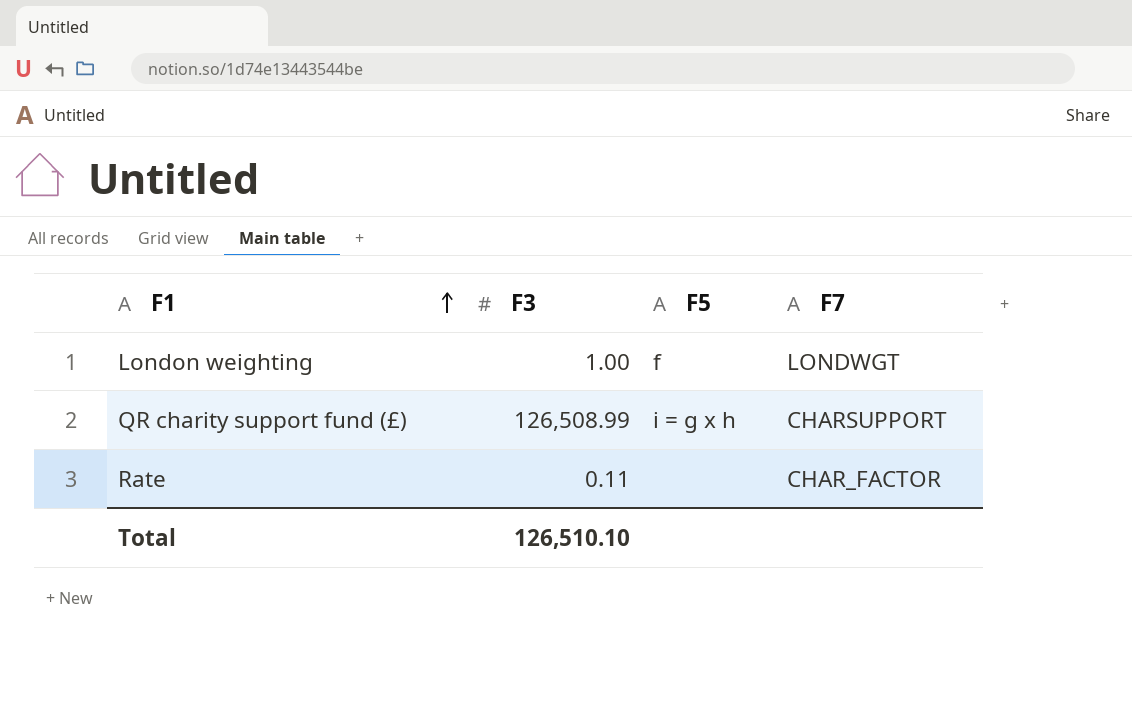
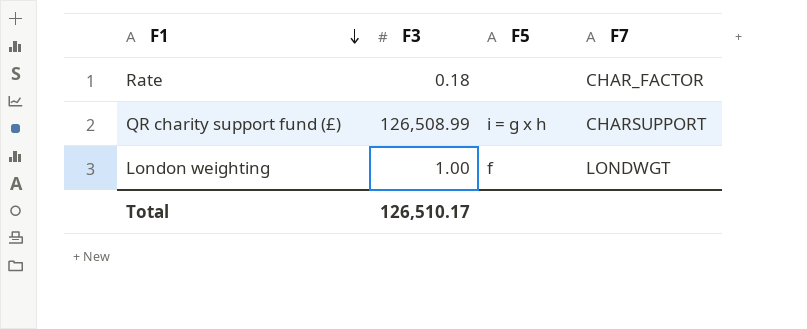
row order: F1 ascending -> F1 descending
Rate | F3: 0.11 -> 0.18
Total | F3: 126,510.10 -> 126,510.17

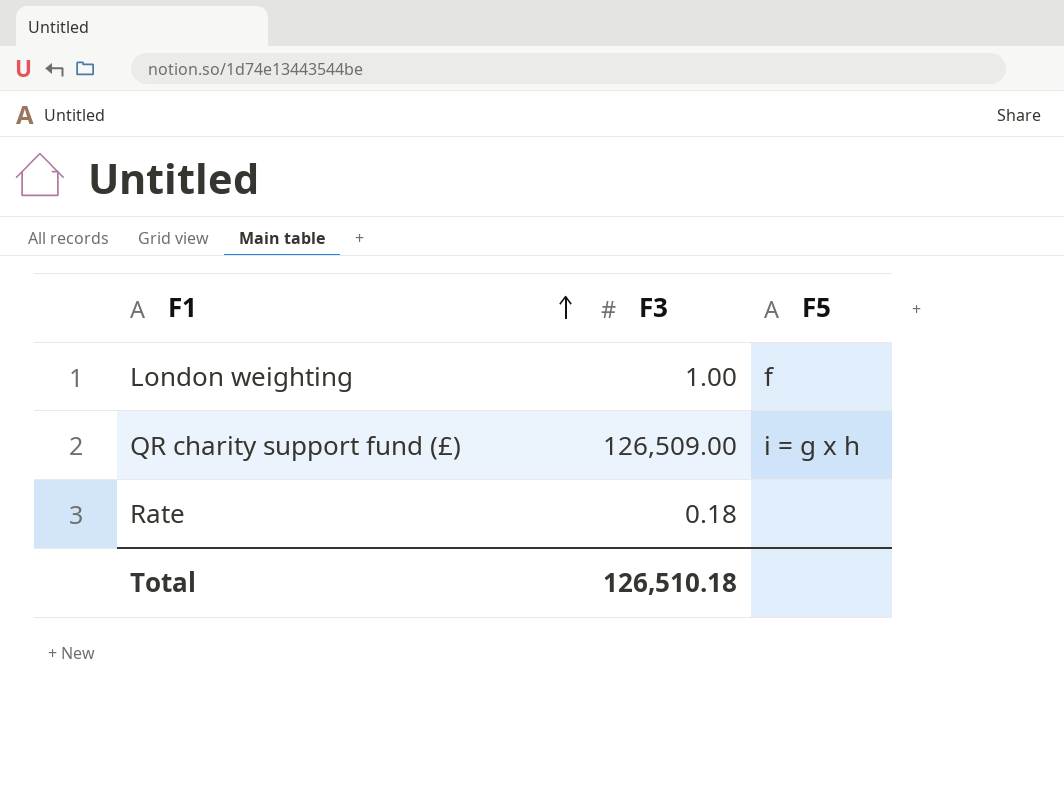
row order: F1 descending -> F1 ascending
column F7 | position: 4 -> none
QR charity support fund (£) | F3: 126,508.99 -> 126,509.00
Total | F3: 126,510.17 -> 126,510.18

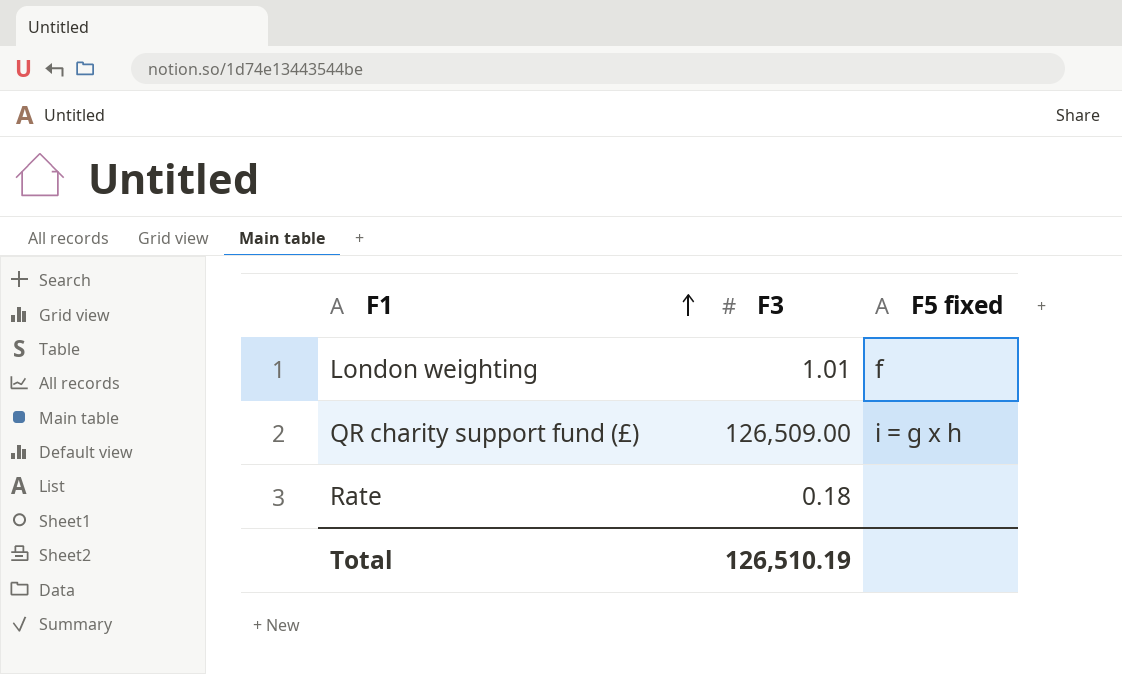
column name: F5 -> F5 fixed
London weighting | F3: 1.00 -> 1.01
Total | F3: 126,510.18 -> 126,510.19

